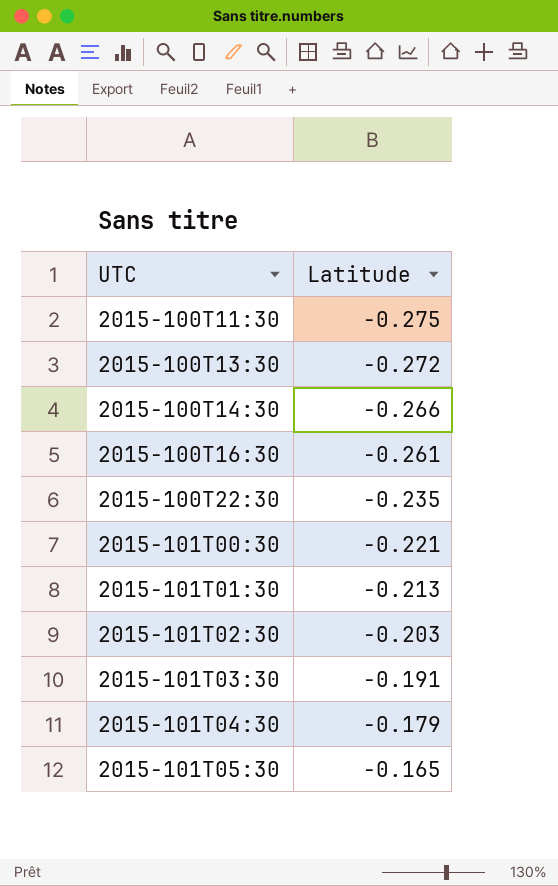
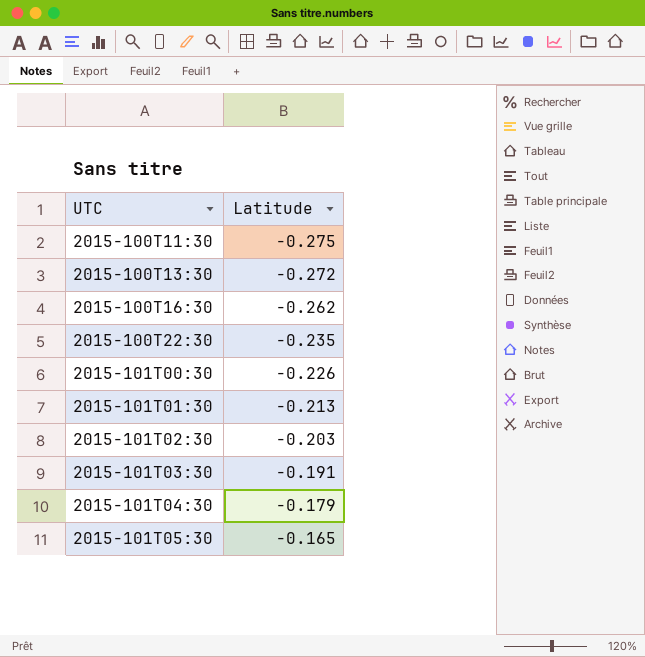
row 2015-100T14:30: -0.266 -> none
2015-100T16:30 | Latitude: -0.261 -> -0.262
2015-101T00:30 | Latitude: -0.221 -> -0.226

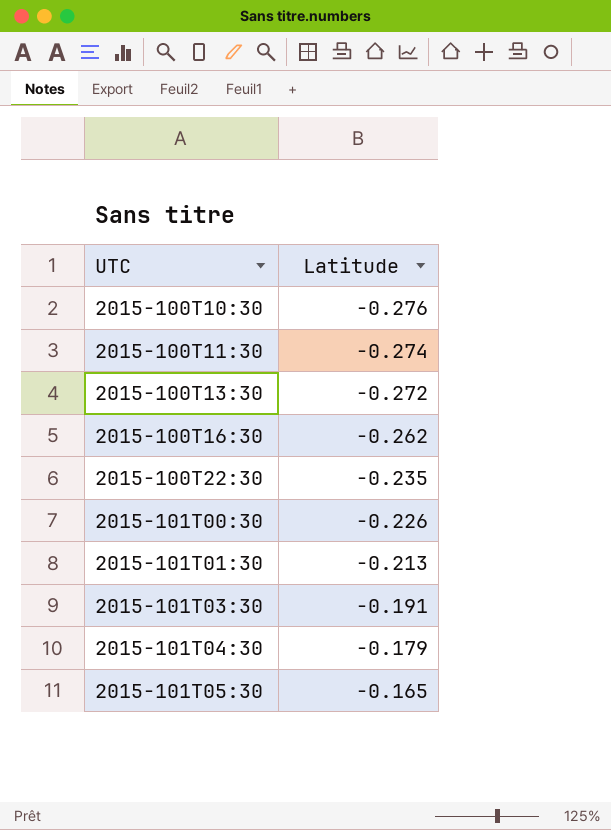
row 2015-101T02:30: -0.203 -> none
row 2015-100T10:30: none -> -0.276
2015-100T11:30 | Latitude: -0.275 -> -0.274

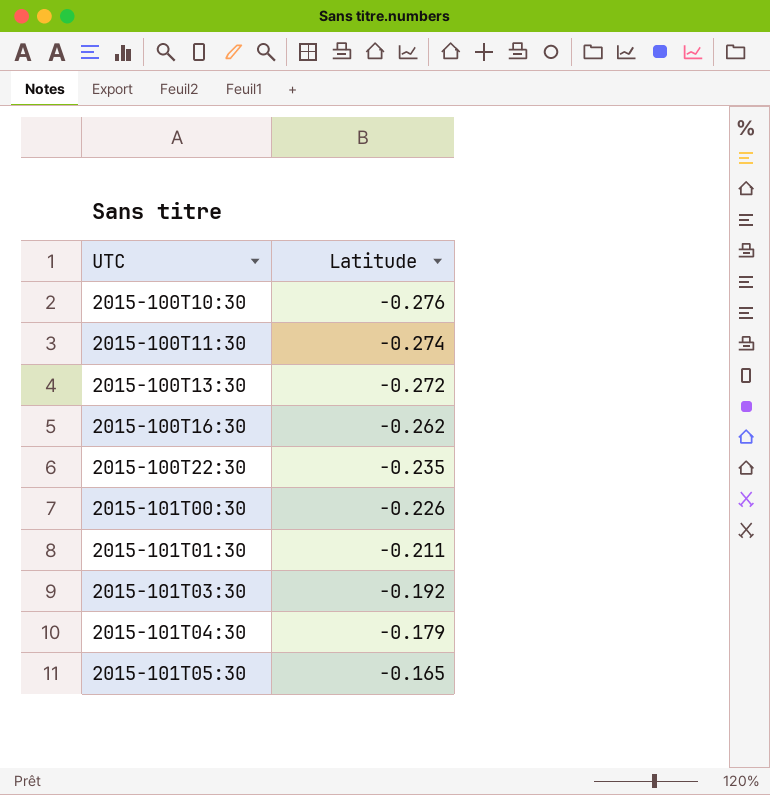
2015-101T01:30 | Latitude: -0.213 -> -0.211
2015-101T03:30 | Latitude: -0.191 -> -0.192

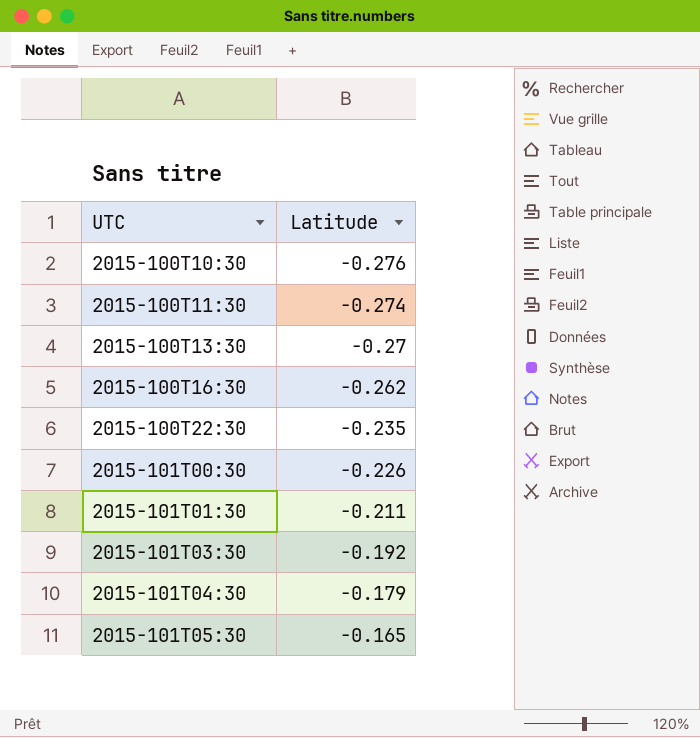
2015-100T13:30 | Latitude: -0.272 -> -0.27

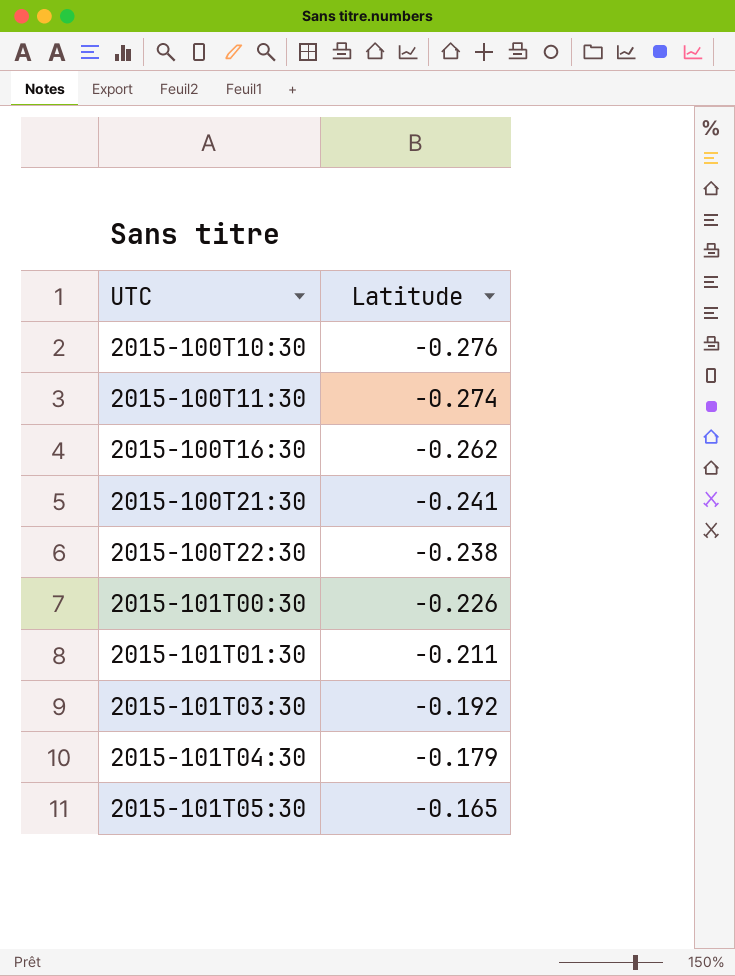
row 2015-100T13:30: -0.27 -> none
row 2015-100T21:30: none -> -0.241
2015-100T22:30 | Latitude: -0.235 -> -0.238

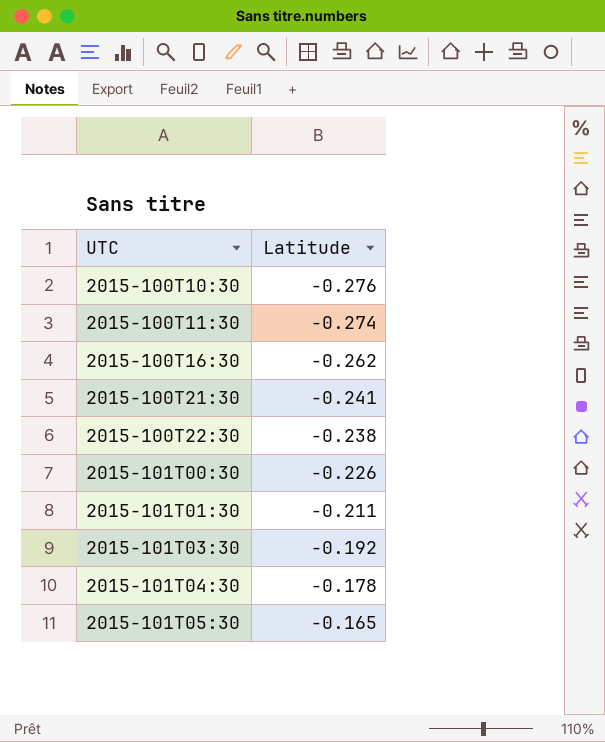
2015-101T04:30 | Latitude: -0.179 -> -0.178

